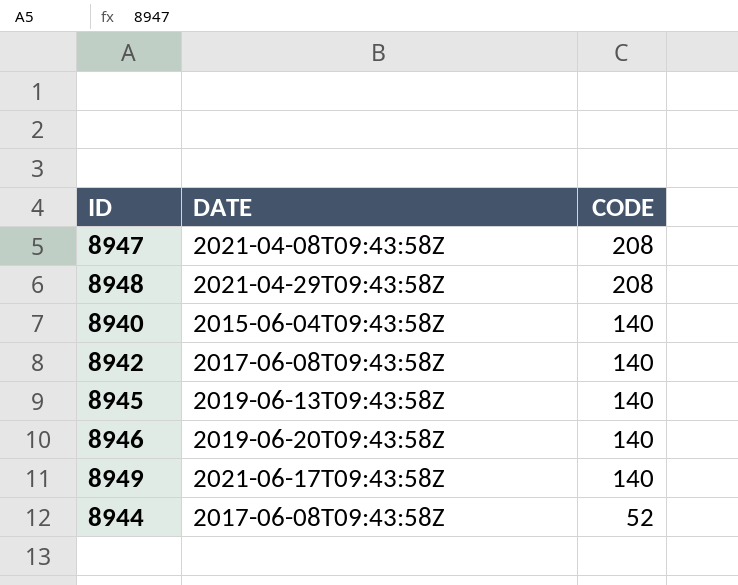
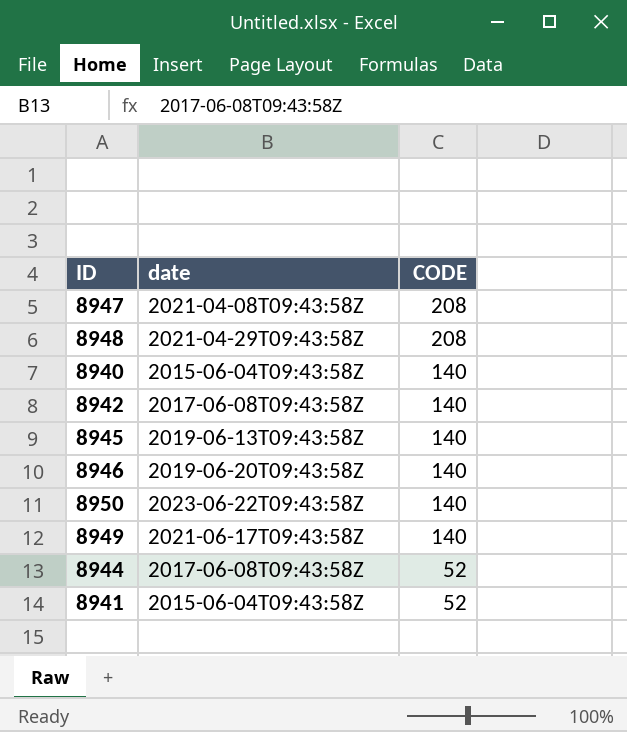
column name: DATE -> date
row 8950: none -> 2023-06-22T09:43:58Z | 140
row 8941: none -> 2015-06-04T09:43:58Z | 52

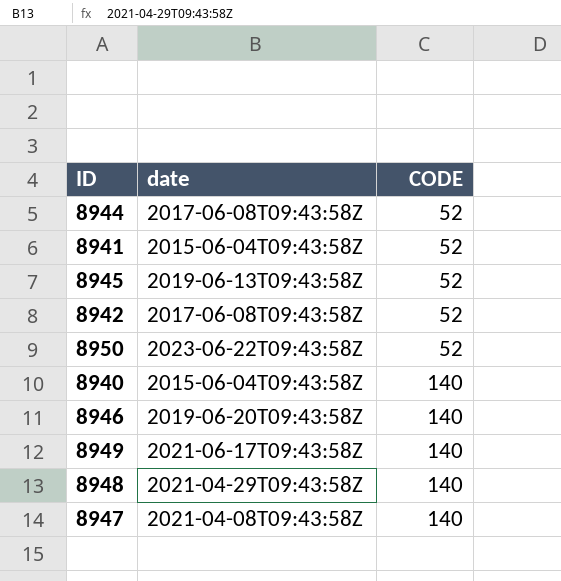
row order: CODE descending -> CODE ascending
8945 | CODE: 140 -> 52
8942 | CODE: 140 -> 52
8950 | CODE: 140 -> 52
8948 | CODE: 208 -> 140
8947 | CODE: 208 -> 140

